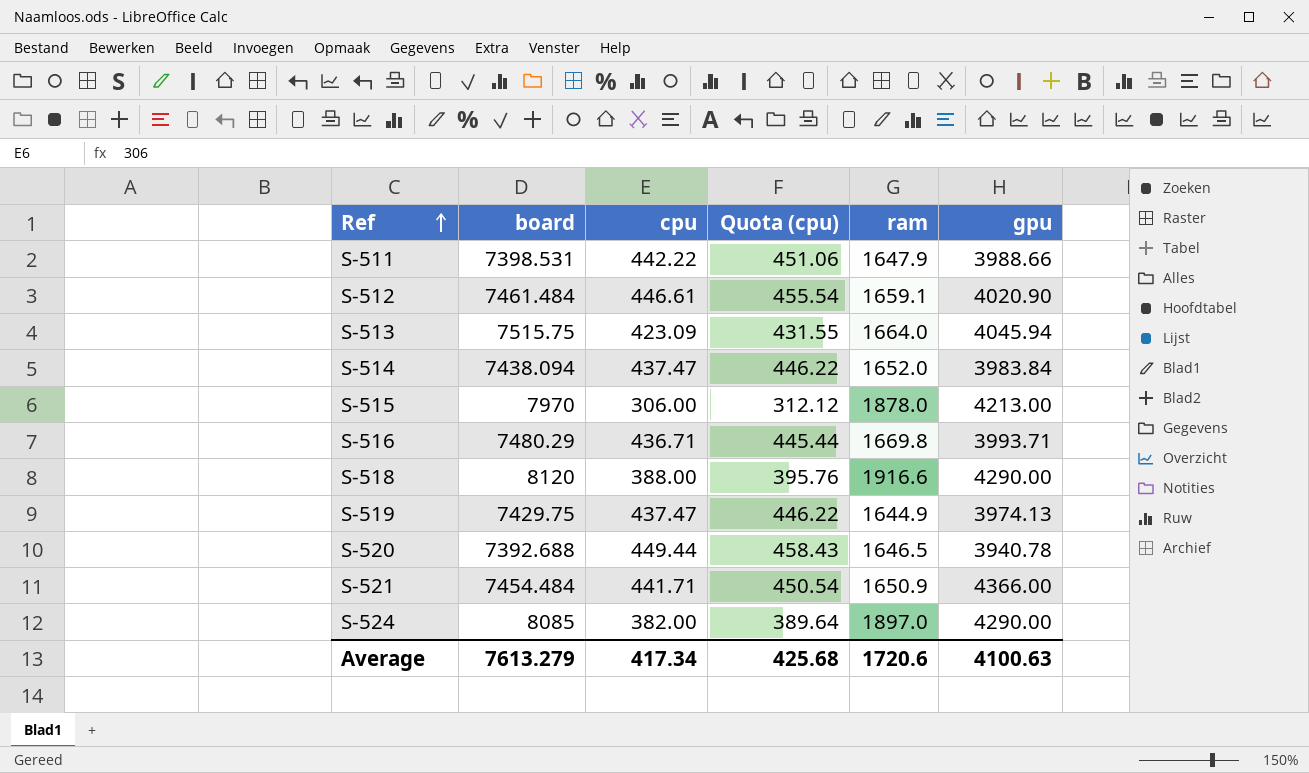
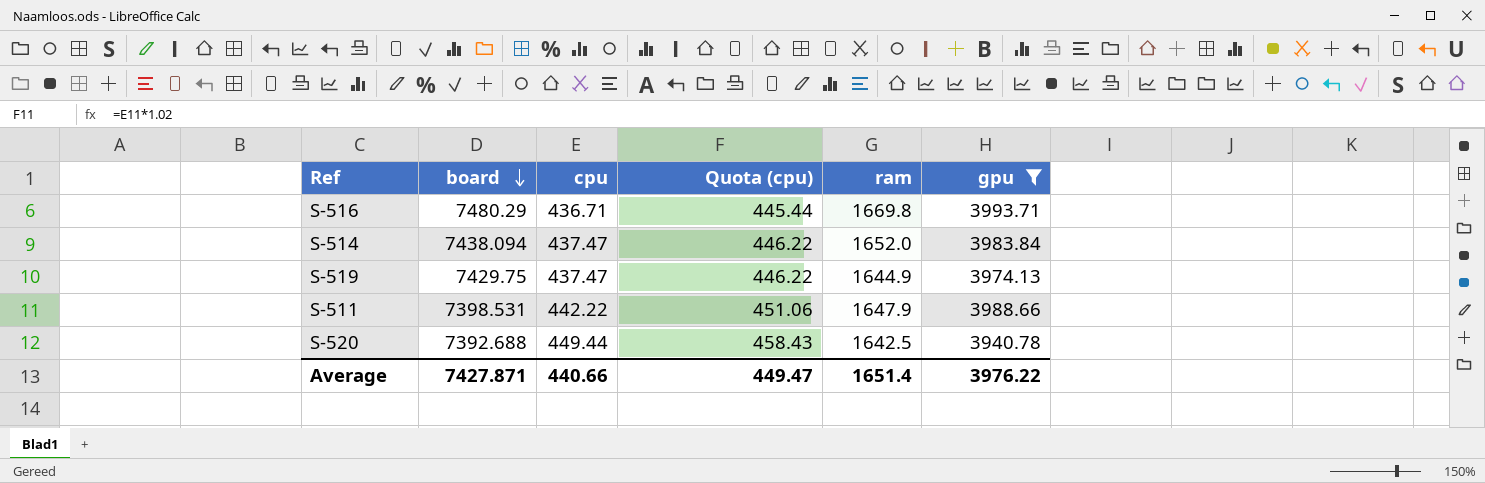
filter: none -> gpu <= 3993.71
row order: Ref ascending -> board descending
S-520 | ram: 1646.5 -> 1642.5
Average | board: 7613.279 -> 7427.871
Average | cpu: 417.34 -> 440.66
Average | Quota (cpu): 425.68 -> 449.47
Average | ram: 1720.6 -> 1651.4
Average | gpu: 4100.63 -> 3976.22

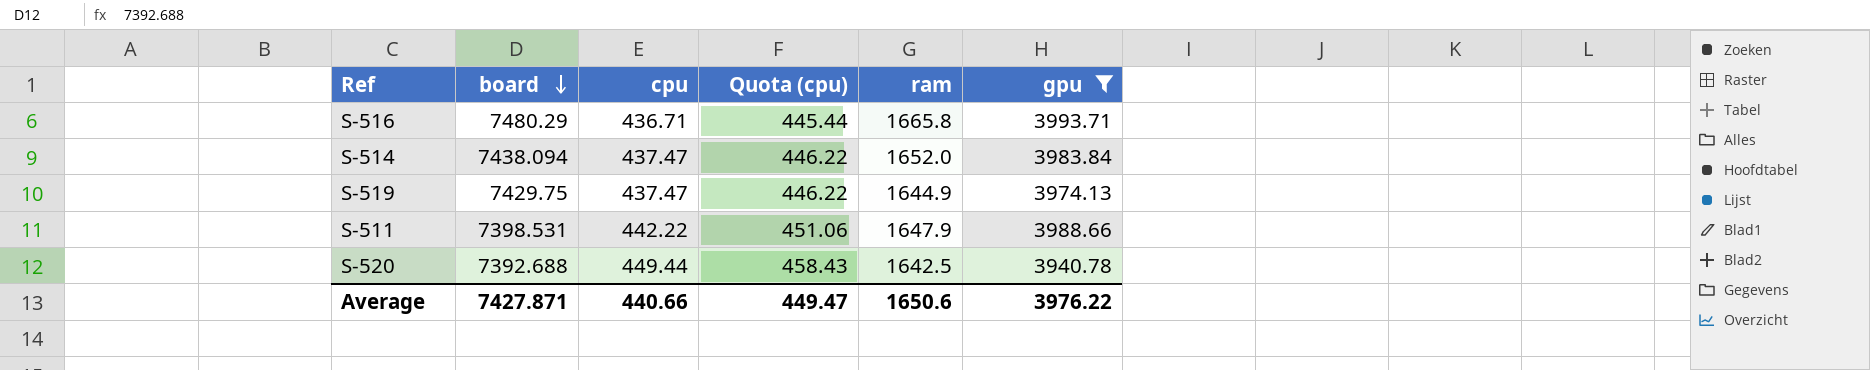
S-516 | ram: 1669.8 -> 1665.8
Average | ram: 1651.4 -> 1650.6

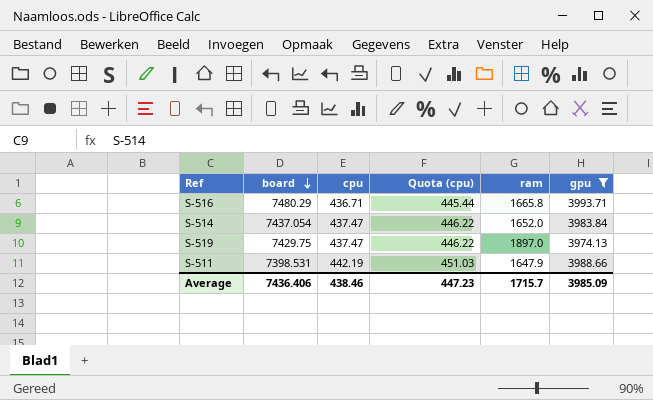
row S-520: 7392.688 | 449.44 | 458.43 | 1642.5 | 3940.78 -> none
S-514 | board: 7438.094 -> 7437.054
S-519 | ram: 1644.9 -> 1897.0
S-511 | cpu: 442.22 -> 442.19
S-511 | Quota (cpu): 451.06 -> 451.03
Average | board: 7427.871 -> 7436.406
Average | cpu: 440.66 -> 438.46
Average | Quota (cpu): 449.47 -> 447.23
Average | ram: 1650.6 -> 1715.7
Average | gpu: 3976.22 -> 3985.09

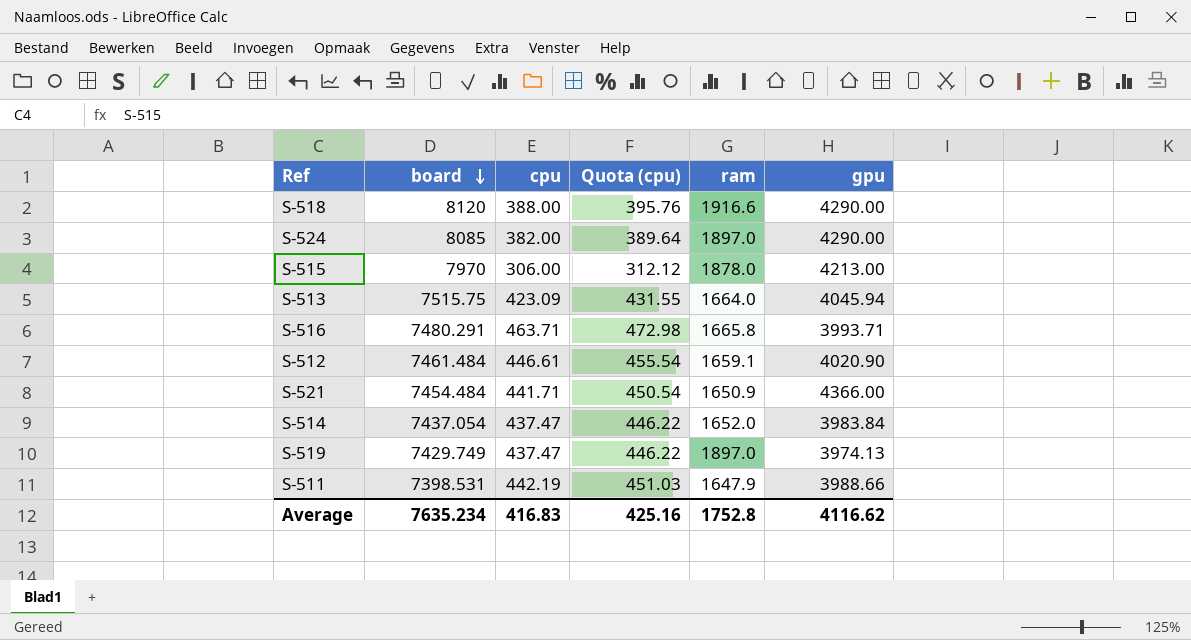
filter: gpu <= 3993.71 -> none
S-516 | board: 7480.29 -> 7480.291
S-516 | cpu: 436.71 -> 463.71
S-516 | Quota (cpu): 445.44 -> 472.98
S-519 | board: 7429.75 -> 7429.749
Average | board: 7436.406 -> 7635.234
Average | cpu: 438.46 -> 416.83
Average | Quota (cpu): 447.23 -> 425.16
Average | ram: 1715.7 -> 1752.8
Average | gpu: 3985.09 -> 4116.62

